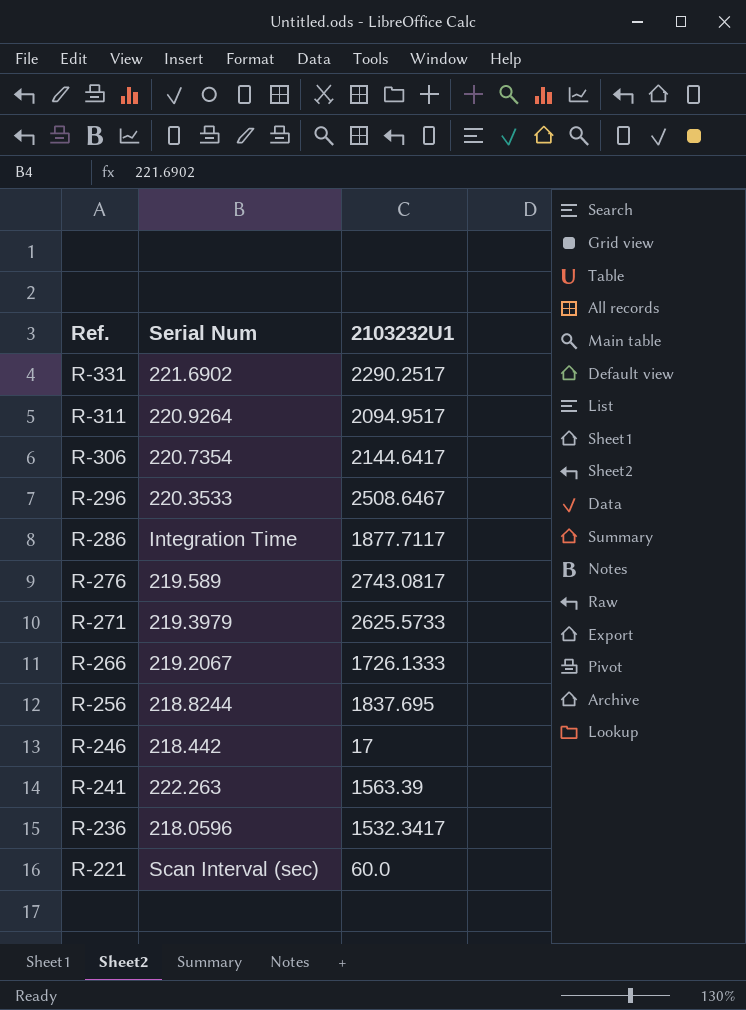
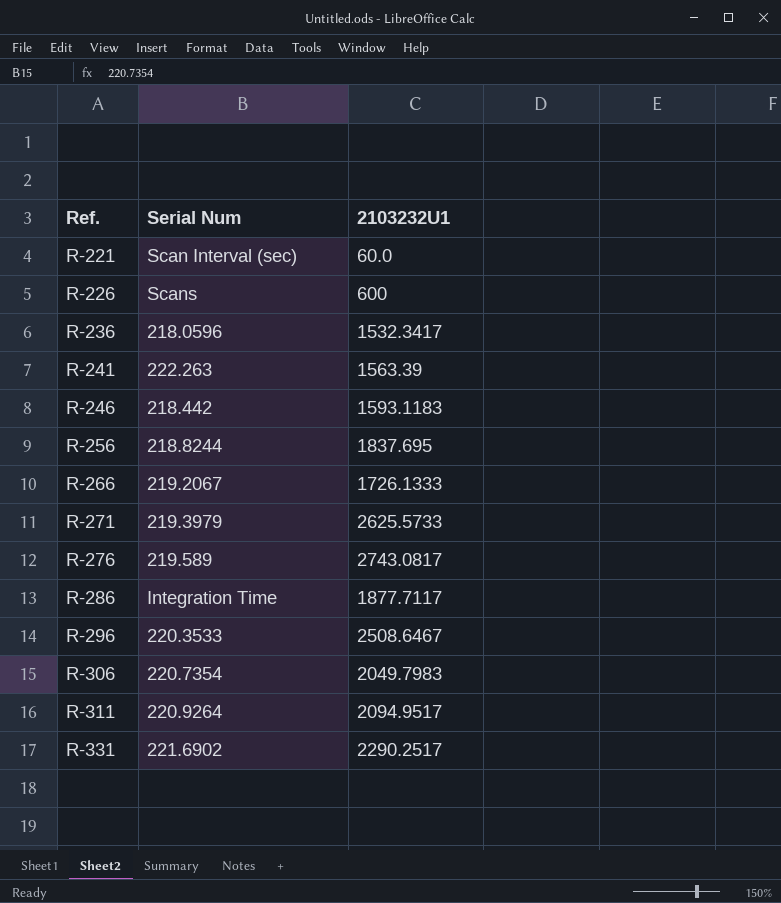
row order: Ref. descending -> Ref. ascending
row R-226: none -> Scans | 600
R-246 | 2103232U1: 17 -> 1593.1183
R-306 | 2103232U1: 2144.6417 -> 2049.7983

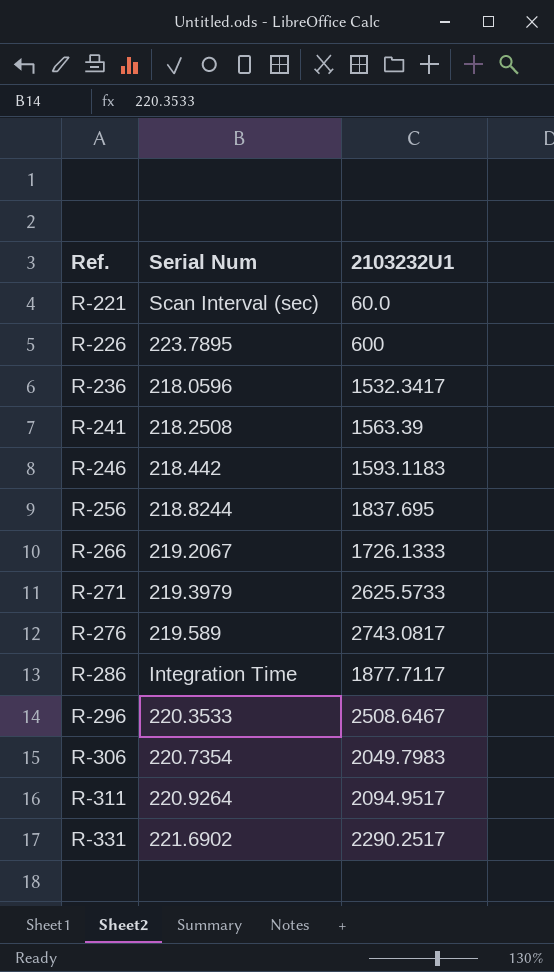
R-226 | Serial Num: Scans -> 223.7895
R-241 | Serial Num: 222.263 -> 218.2508

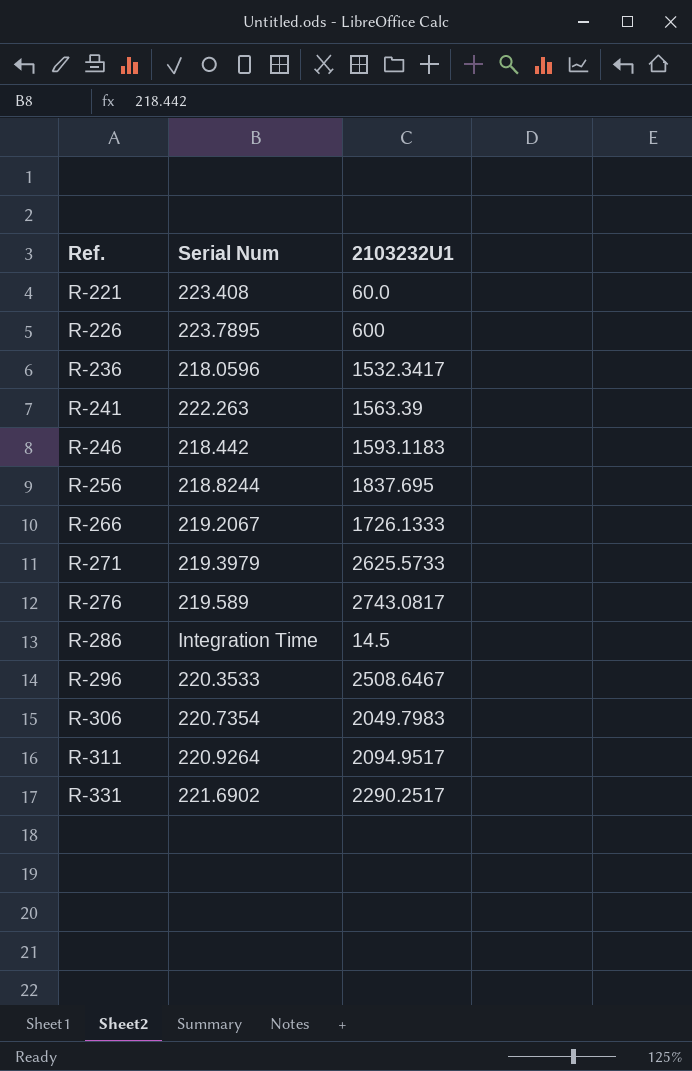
R-221 | Serial Num: Scan Interval (sec) -> 223.408
R-241 | Serial Num: 218.2508 -> 222.263
R-286 | 2103232U1: 1877.7117 -> 14.5

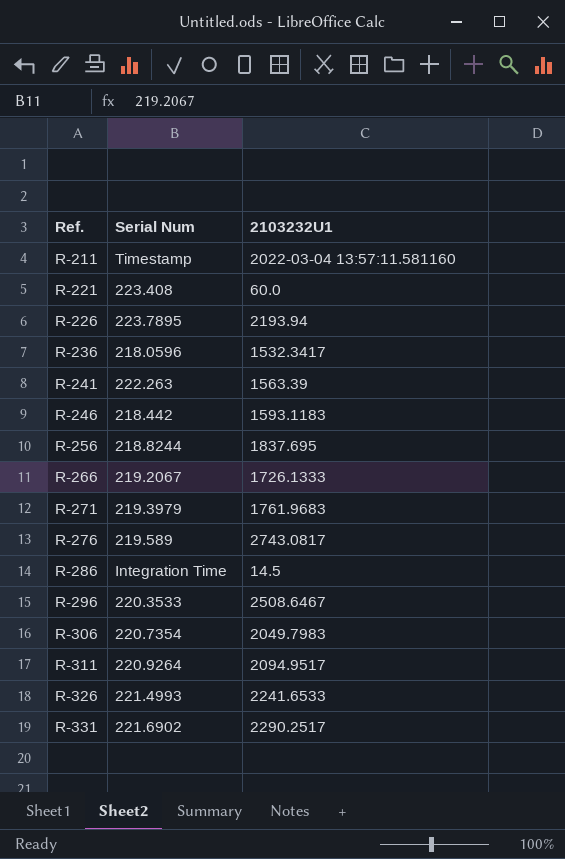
row R-211: none -> Timestamp | 2022-03-04 13:57:11.581160
R-226 | 2103232U1: 600 -> 2193.94
R-271 | 2103232U1: 2625.5733 -> 1761.9683
row R-326: none -> 221.4993 | 2241.6533

